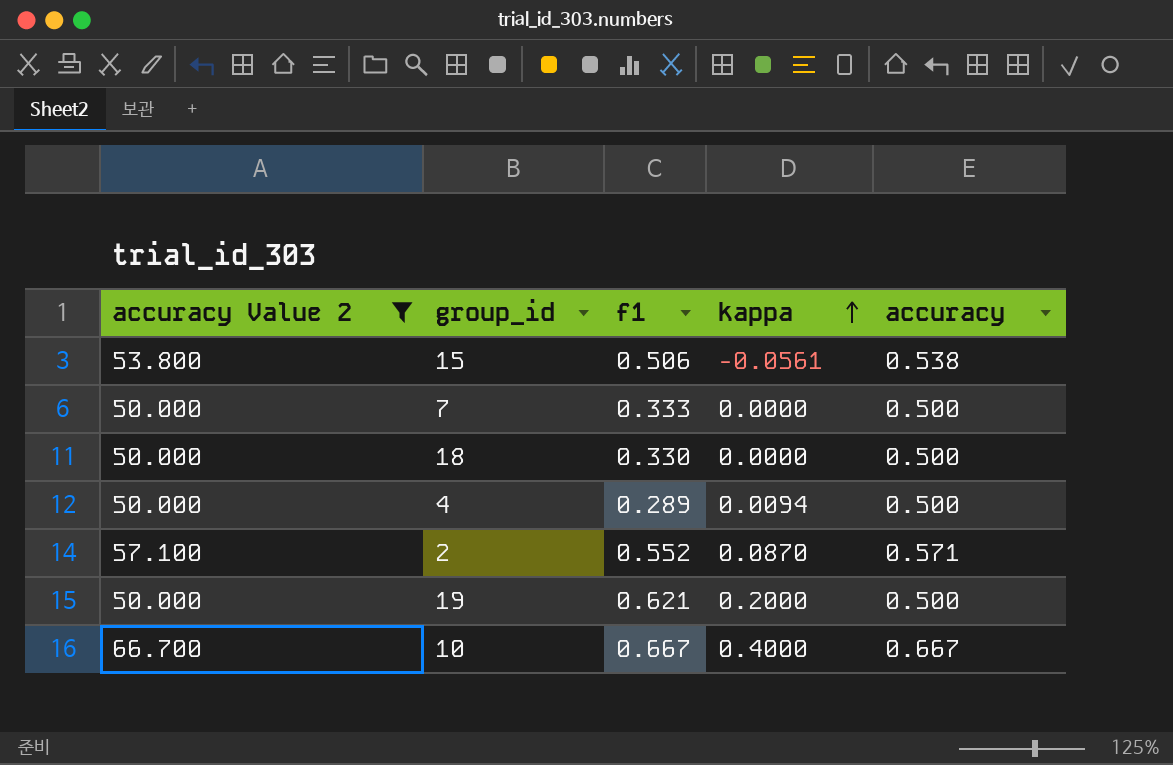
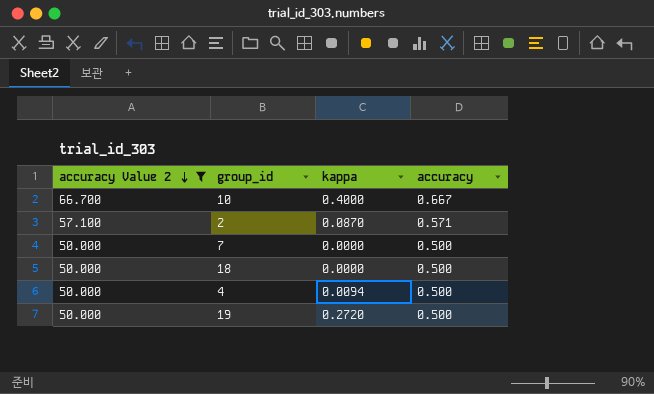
row order: kappa ascending -> accuracy Value 2 descending
column f1 | position: 3 -> none
row 15: 53.800 | 0.506 | -0.0561 | 0.538 -> none
19 | kappa: 0.2000 -> 0.2720

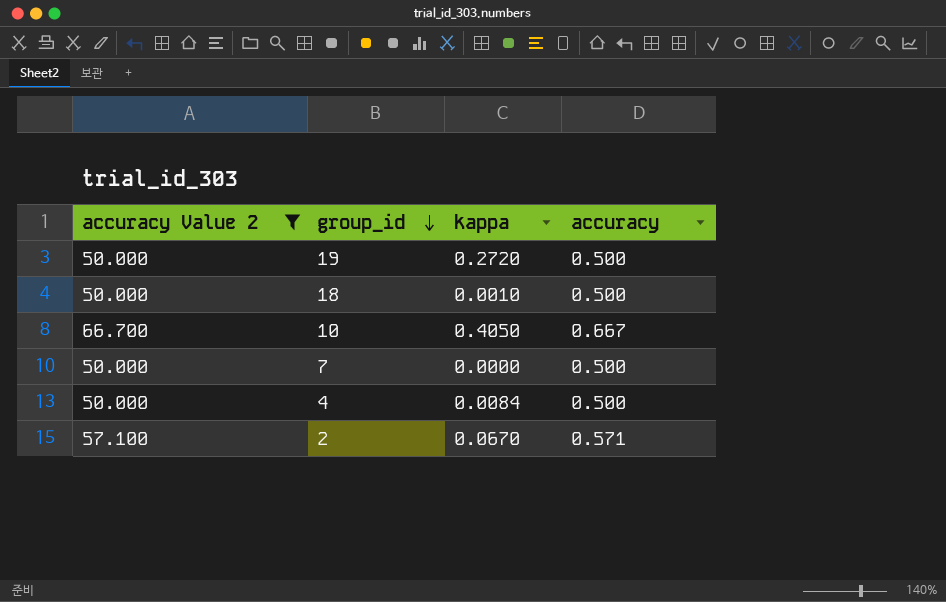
row order: accuracy Value 2 descending -> group_id descending
18 | kappa: 0.0000 -> 0.0010
10 | kappa: 0.4000 -> 0.4050
4 | kappa: 0.0094 -> 0.0084
2 | kappa: 0.0870 -> 0.0670

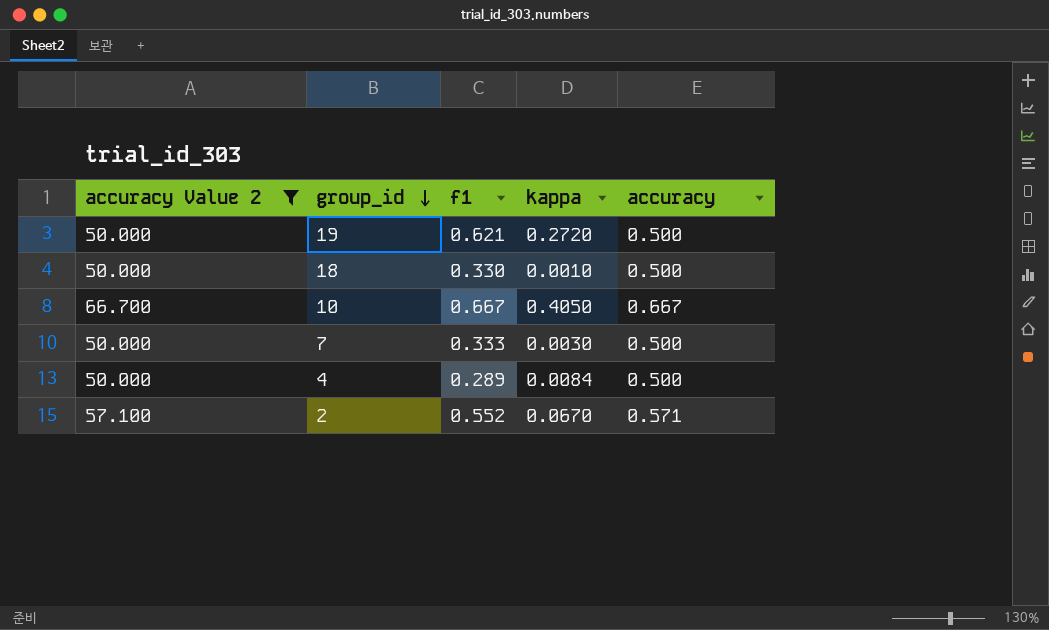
column f1 | position: none -> 3
7 | kappa: 0.0000 -> 0.0030

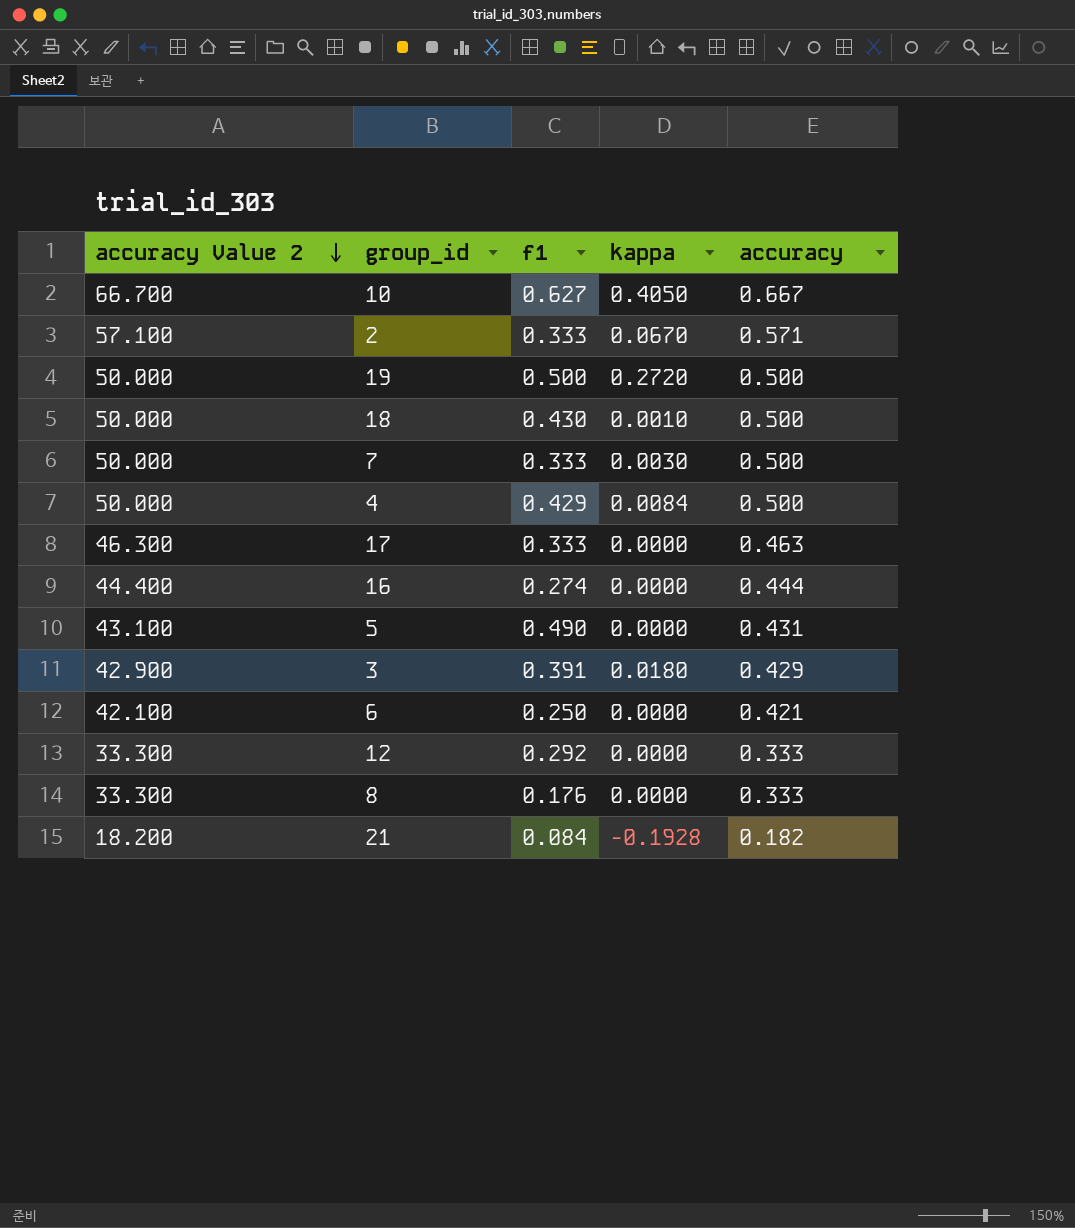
filter: accuracy Value 2 >= 50.000 -> none
row order: group_id descending -> accuracy Value 2 descending
10 | f1: 0.667 -> 0.627
2 | f1: 0.552 -> 0.333
19 | f1: 0.621 -> 0.500
18 | f1: 0.330 -> 0.430
4 | f1: 0.289 -> 0.429

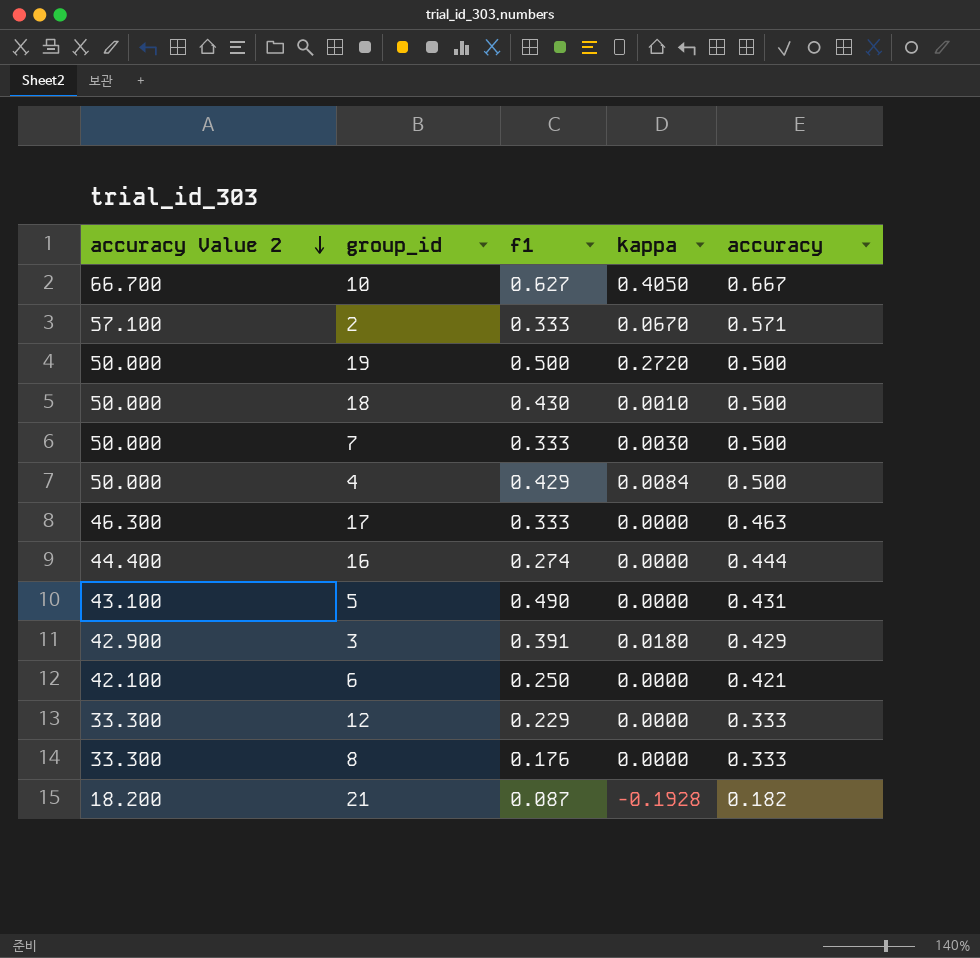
12 | f1: 0.292 -> 0.229
21 | f1: 0.084 -> 0.087

